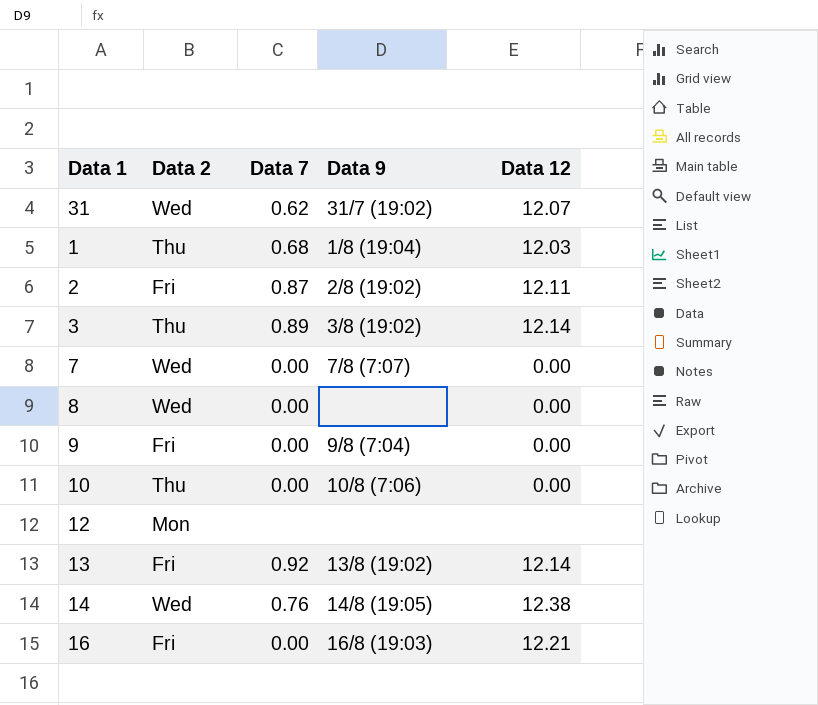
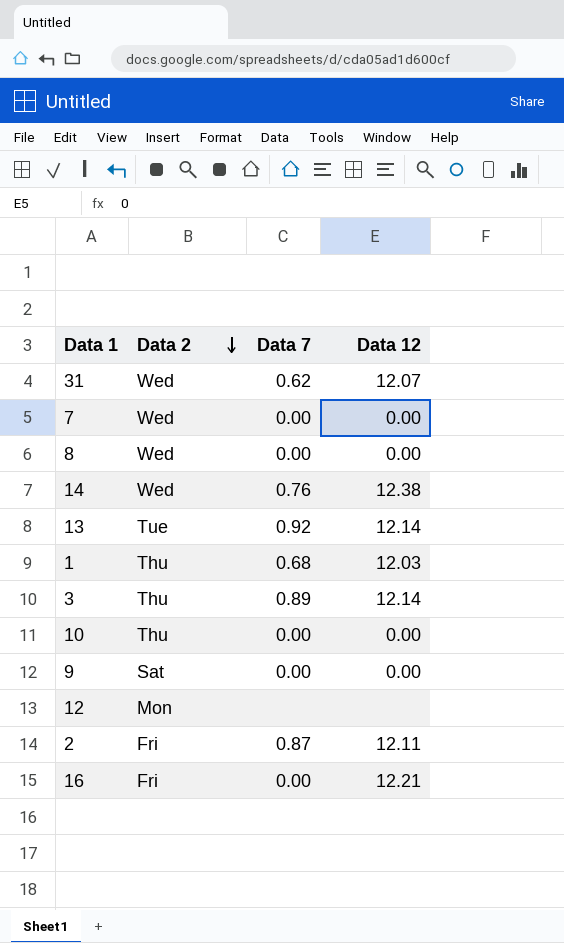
row order: none -> Data 2 descending
column Data 9 | position: 4 -> none
13 | Data 2: Fri -> Tue
9 | Data 2: Fri -> Sat

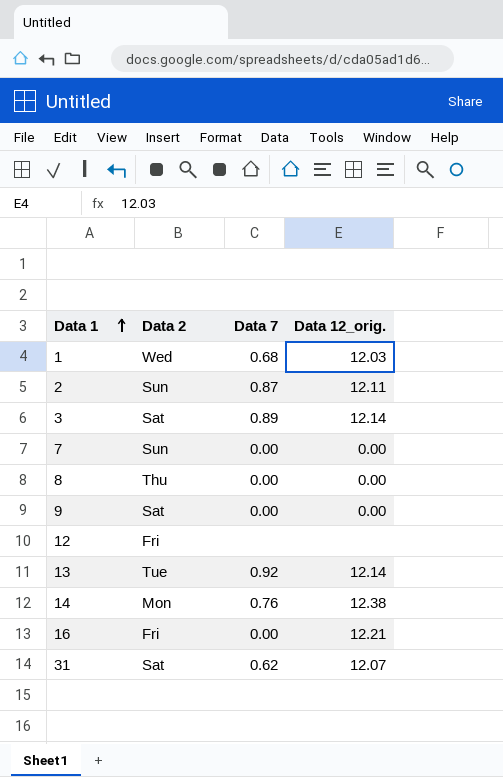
row order: Data 2 descending -> Data 1 ascending
column name: Data 12 -> Data 12_orig.
row 10: Thu | 0.00 | 0.00 -> none
1 | Data 2: Thu -> Wed
2 | Data 2: Fri -> Sun
3 | Data 2: Thu -> Sat
7 | Data 2: Wed -> Sun
8 | Data 2: Wed -> Thu
12 | Data 2: Mon -> Fri
14 | Data 2: Wed -> Mon
31 | Data 2: Wed -> Sat

